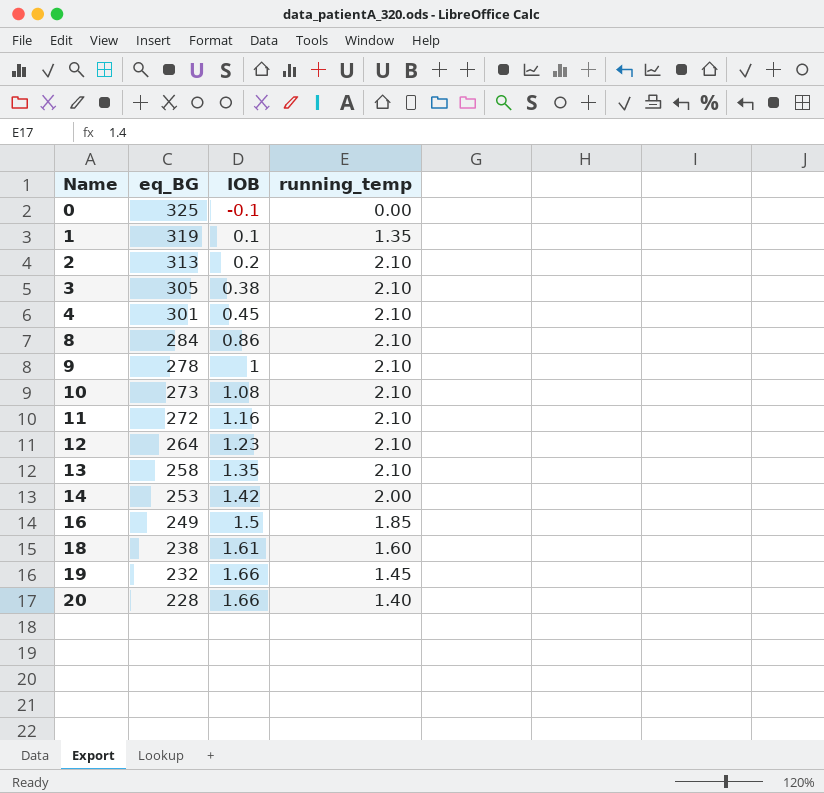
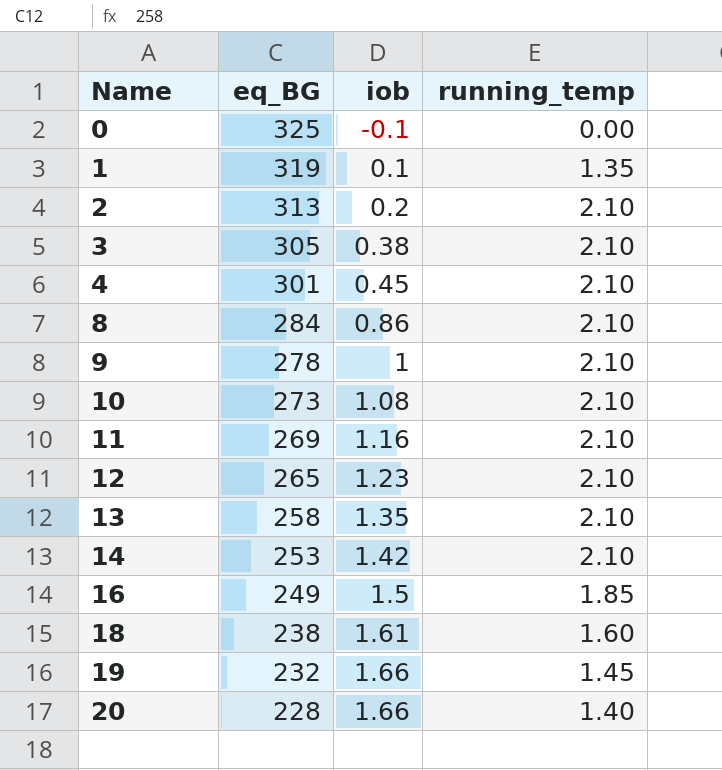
column name: IOB -> iob
11 | eq_BG: 272 -> 269
12 | eq_BG: 264 -> 265
14 | running_temp: 2.00 -> 2.10

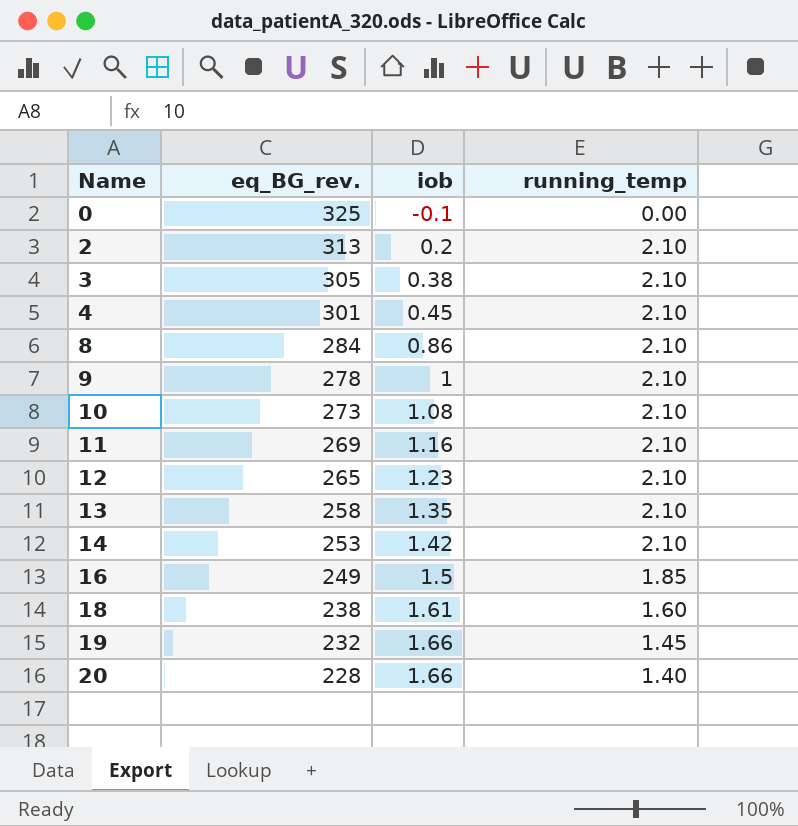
column name: eq_BG -> eq_BG_rev.
row 1: 319 | 0.1 | 1.35 -> none

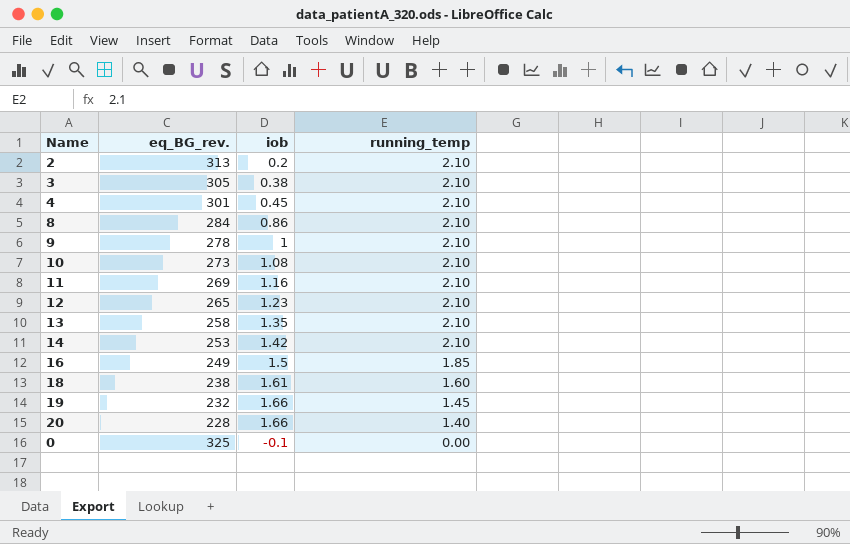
row order: Name ascending -> running_temp descending

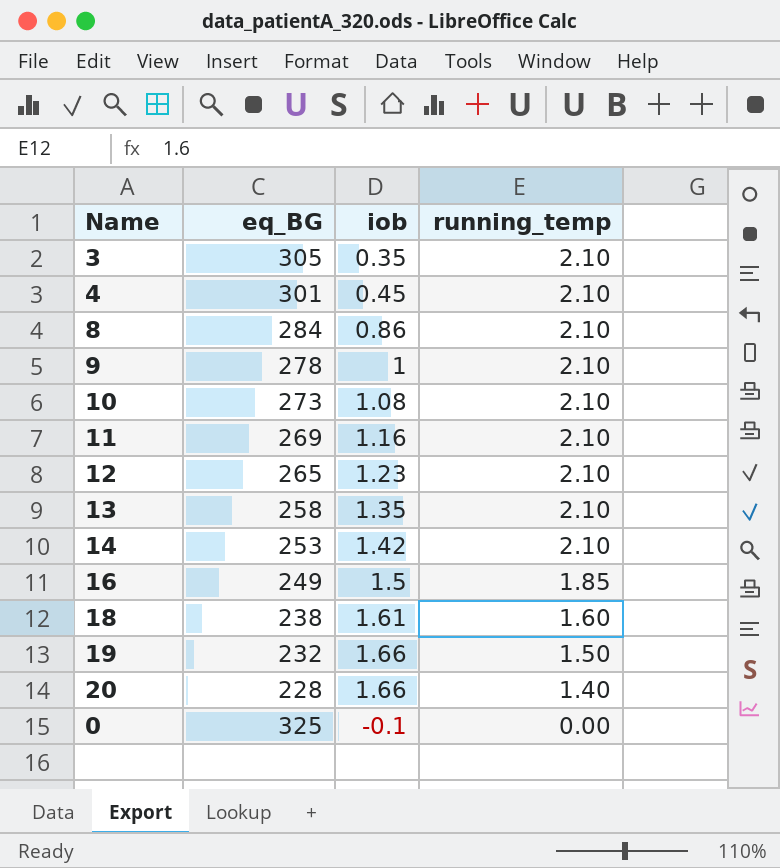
column name: eq_BG_rev. -> eq_BG
row 2: 313 | 0.2 | 2.10 -> none
3 | iob: 0.38 -> 0.35
19 | running_temp: 1.45 -> 1.50

